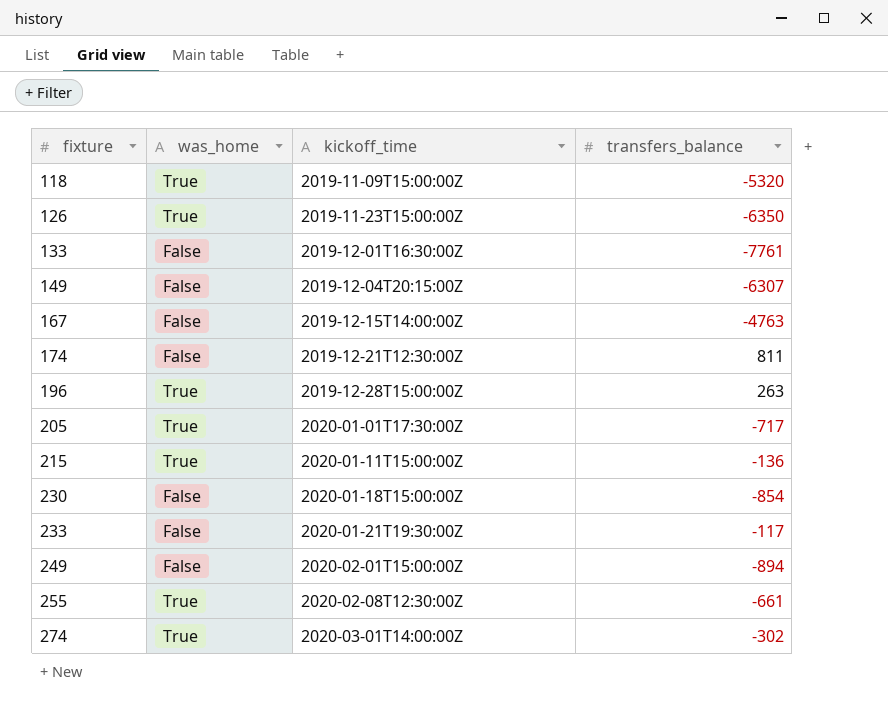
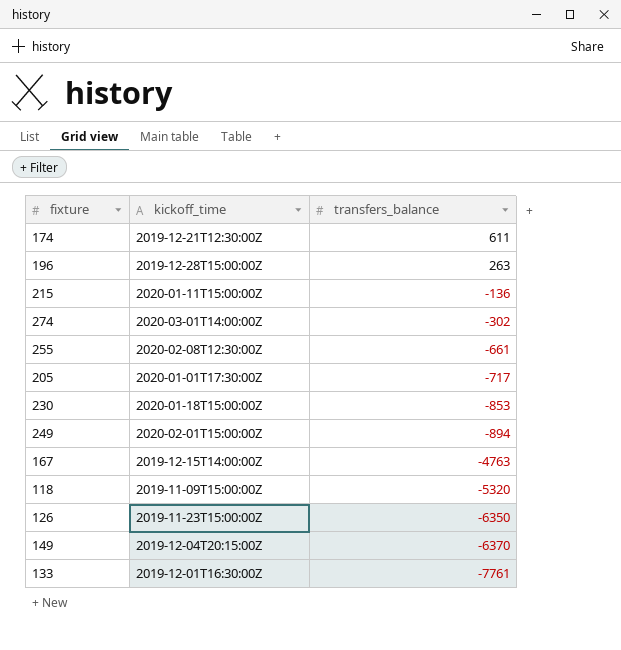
row order: fixture ascending -> transfers_balance descending
column was_home | position: 2 -> none
row 233: False | 2020-01-21T19:30:00Z | -117 -> none
174 | transfers_balance: 811 -> 611
230 | transfers_balance: -854 -> -853
149 | transfers_balance: -6307 -> -6370

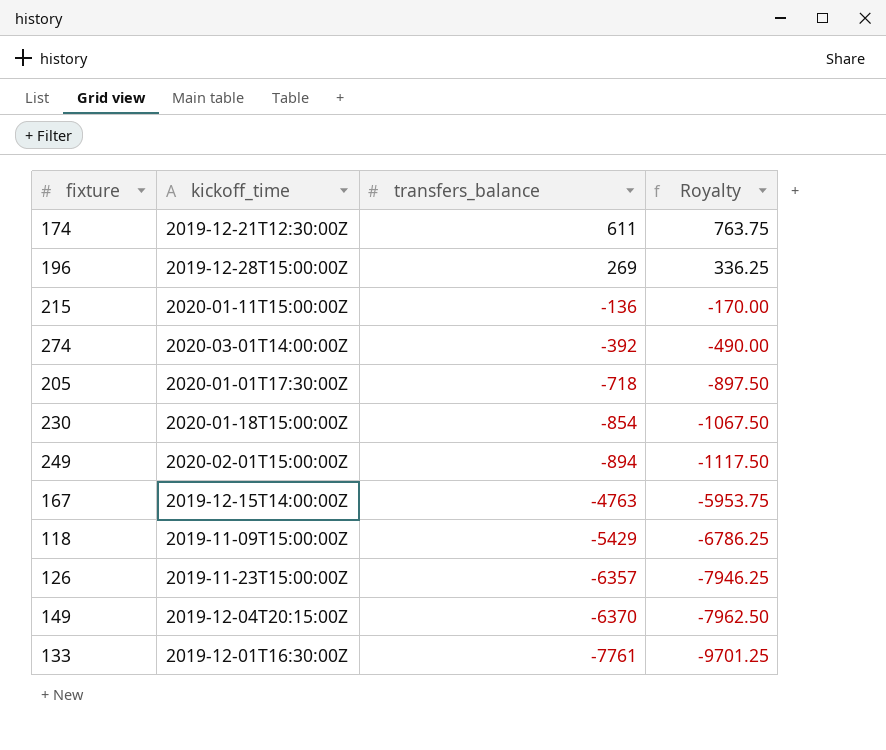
column Royalty | formula: none -> [transfers_balance] * 1.25
row 255: 2020-02-08T12:30:00Z | -661 -> none
196 | transfers_balance: 263 -> 269
274 | transfers_balance: -302 -> -392
205 | transfers_balance: -717 -> -718
230 | transfers_balance: -853 -> -854
118 | transfers_balance: -5320 -> -5429
126 | transfers_balance: -6350 -> -6357

